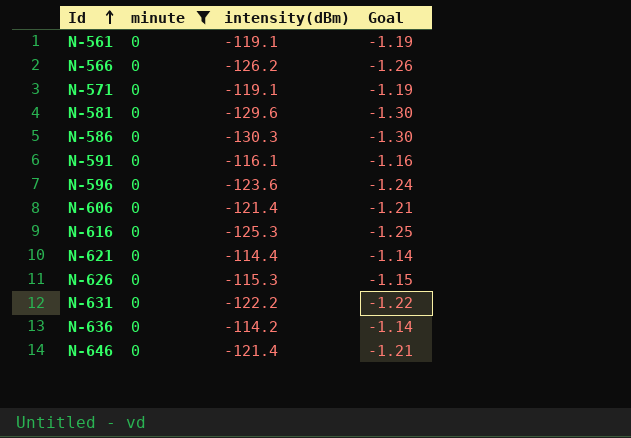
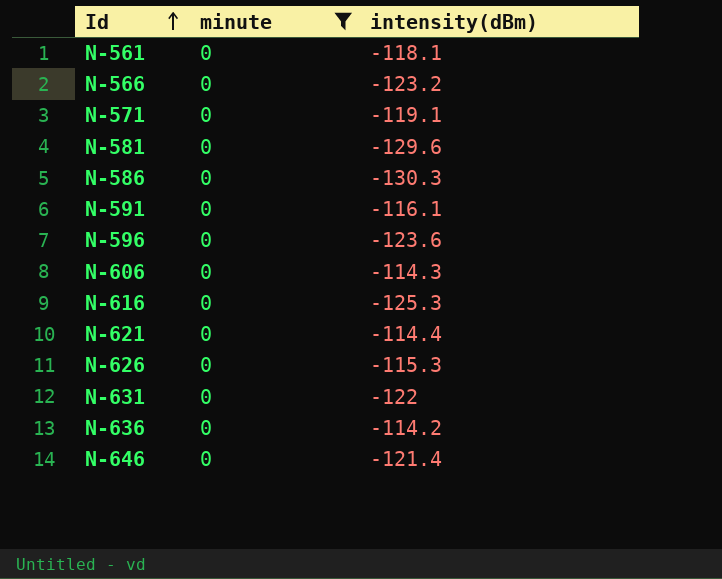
column Goal | formula: [intensity(dBm)] * 0.01 -> none
N-561 | intensity(dBm): -119.1 -> -118.1
N-566 | intensity(dBm): -126.2 -> -123.2
N-606 | intensity(dBm): -121.4 -> -114.3
N-631 | intensity(dBm): -122.2 -> -122

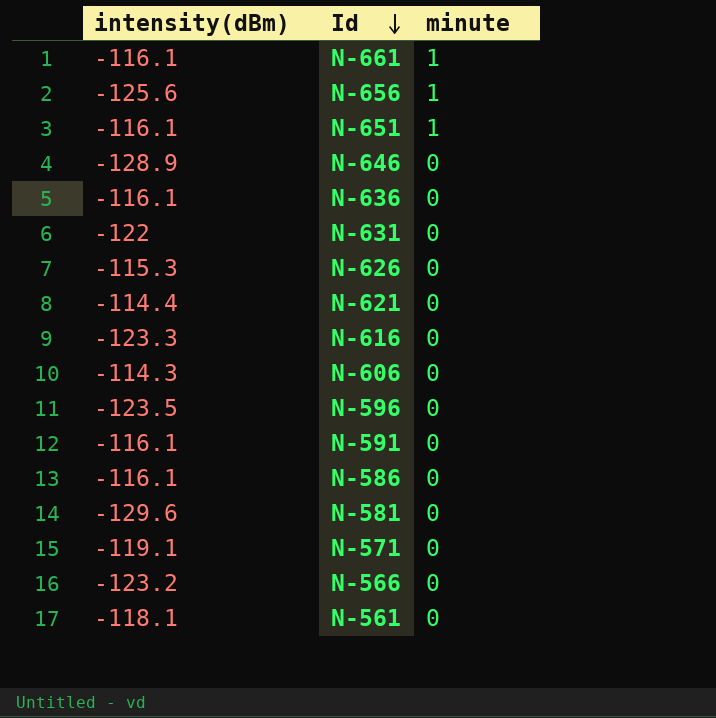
filter: minute = 0 -> none
row order: Id ascending -> Id descending
column intensity(dBm) | position: 3 -> 1
N-646 | intensity(dBm): -121.4 -> -128.9
N-636 | intensity(dBm): -114.2 -> -116.1
N-616 | intensity(dBm): -125.3 -> -123.3
N-596 | intensity(dBm): -123.6 -> -123.5
N-586 | intensity(dBm): -130.3 -> -116.1

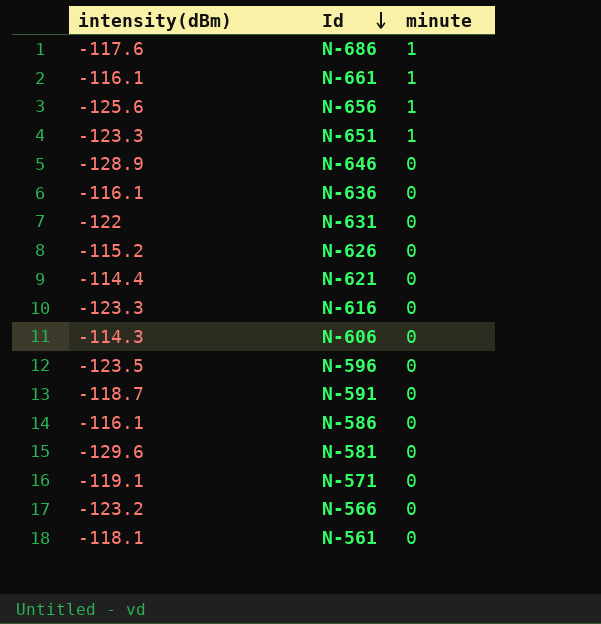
row N-686: none -> -117.6 | 1
N-651 | intensity(dBm): -116.1 -> -123.3
N-626 | intensity(dBm): -115.3 -> -115.2
N-591 | intensity(dBm): -116.1 -> -118.7

